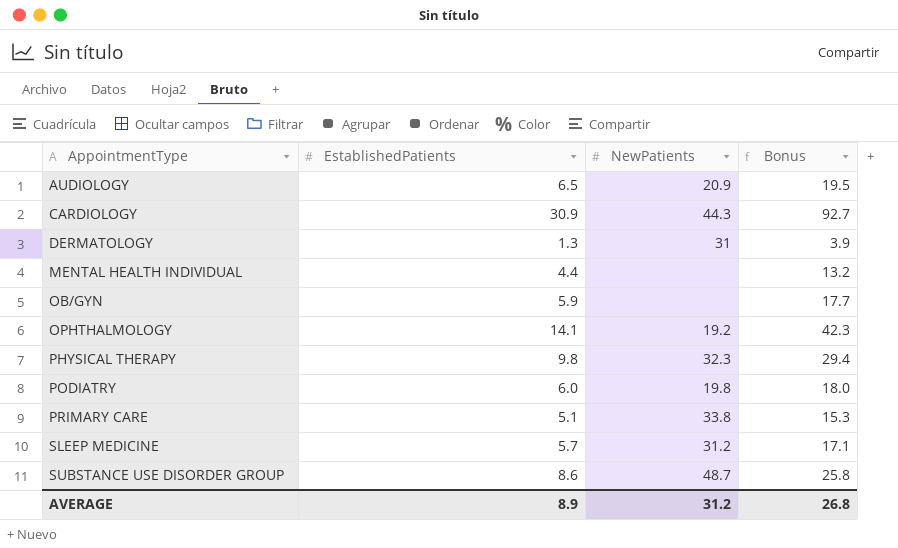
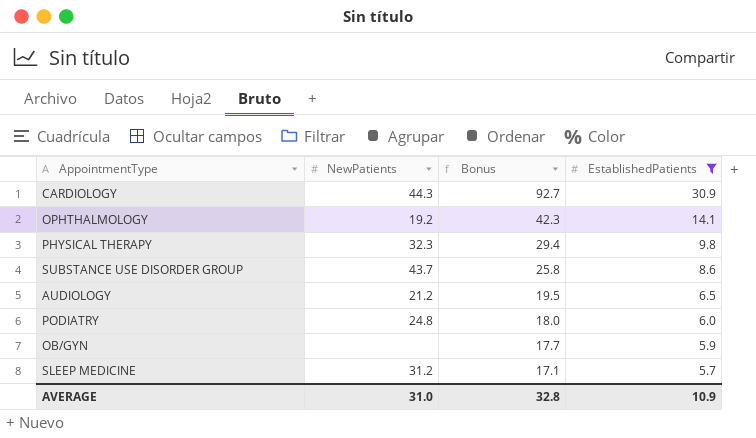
filter: none -> EstablishedPatients >= 5.7
row order: AppointmentType ascending -> Bonus descending
column EstablishedPatients | position: 2 -> 4
SUBSTANCE USE DISORDER GROUP | NewPatients: 48.7 -> 43.7
AUDIOLOGY | NewPatients: 20.9 -> 21.2
PODIATRY | NewPatients: 19.8 -> 24.8
AVERAGE | NewPatients: 31.2 -> 31.0
AVERAGE | Bonus: 26.8 -> 32.8
AVERAGE | EstablishedPatients: 8.9 -> 10.9

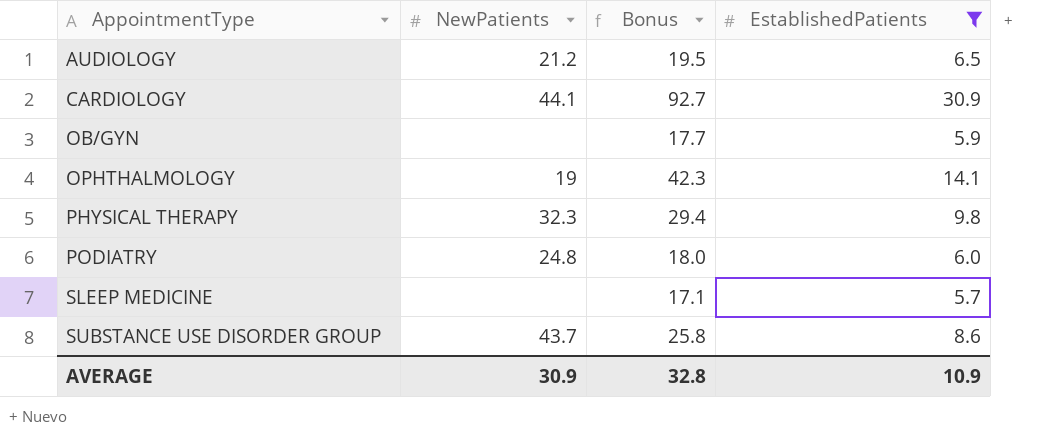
row order: Bonus descending -> AppointmentType ascending
CARDIOLOGY | NewPatients: 44.3 -> 44.1
OPHTHALMOLOGY | NewPatients: 19.2 -> 19
SLEEP MEDICINE | NewPatients: 31.2 -> none
AVERAGE | NewPatients: 31.0 -> 30.9

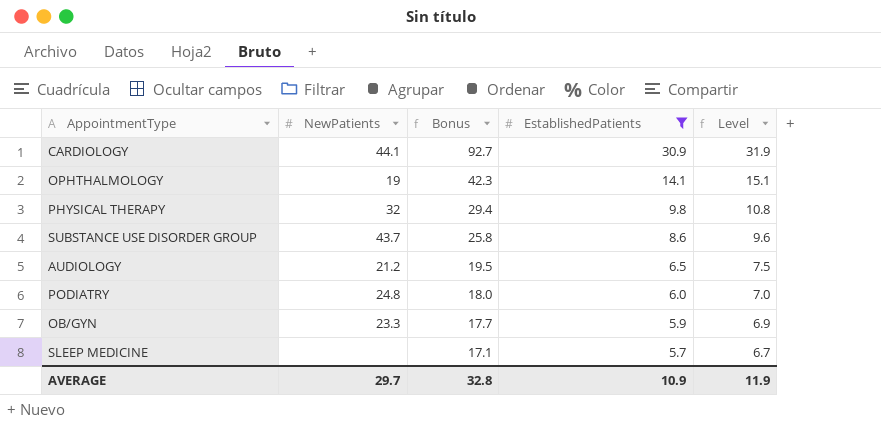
row order: AppointmentType ascending -> Bonus descending
column Level | formula: none -> [EstablishedPatients] + 1
PHYSICAL THERAPY | NewPatients: 32.3 -> 32
OB/GYN | NewPatients: none -> 23.3
AVERAGE | NewPatients: 30.9 -> 29.7

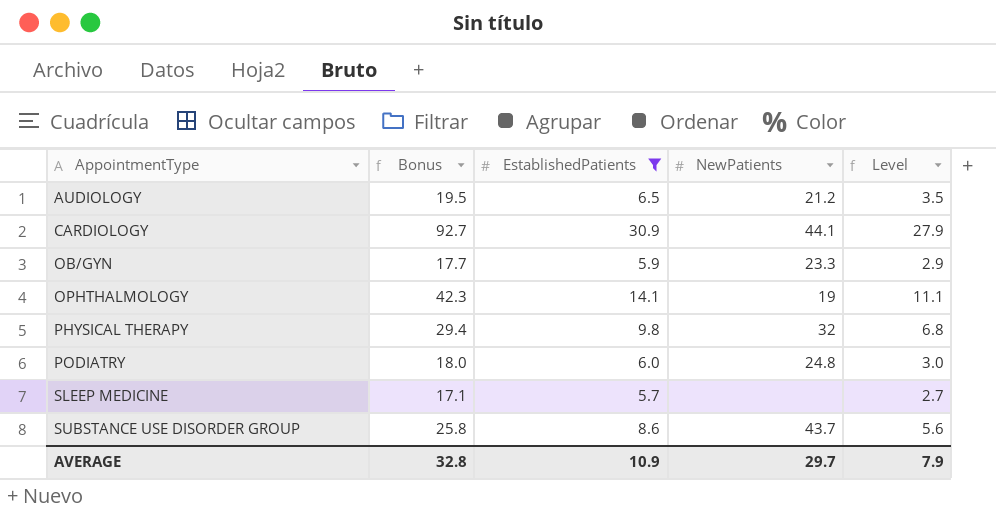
row order: Bonus descending -> AppointmentType ascending
column NewPatients | position: 2 -> 4
column Level | formula: [EstablishedPatients] + 1 -> [EstablishedPatients] - 3
AVERAGE | Level: 11.9 -> 7.9

